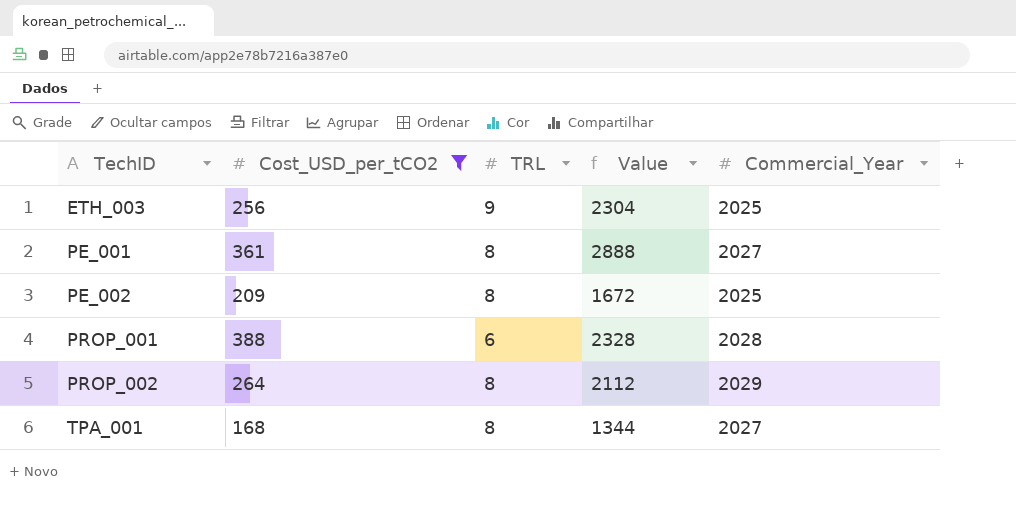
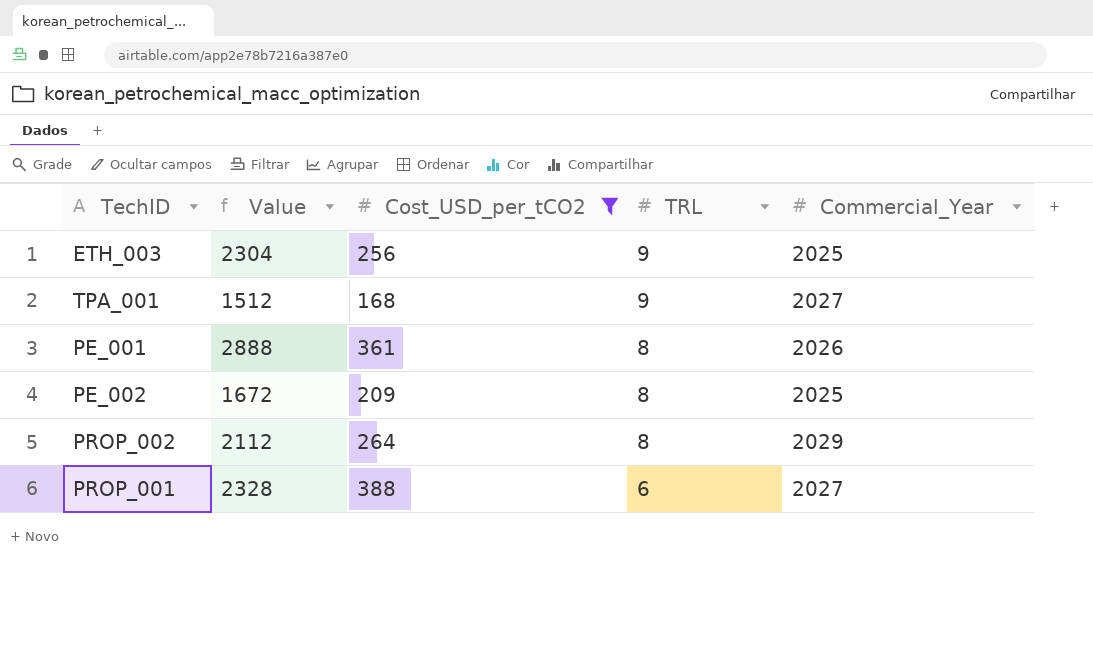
row order: TechID ascending -> TRL descending
column Value | position: 4 -> 2
TPA_001 | Value: 1344 -> 1512
TPA_001 | TRL: 8 -> 9
PE_001 | Commercial_Year: 2027 -> 2026
PROP_001 | Commercial_Year: 2028 -> 2027

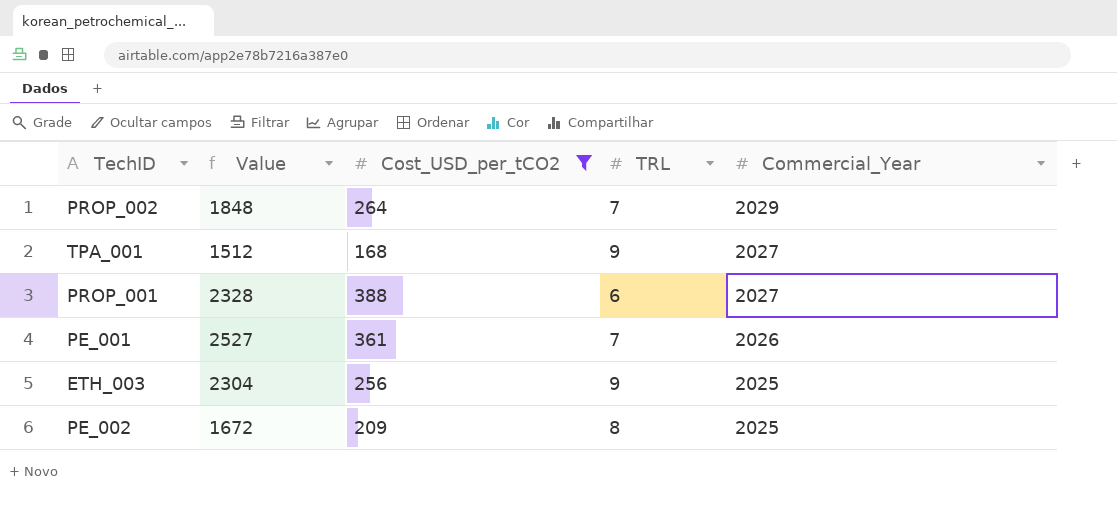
row order: TRL descending -> Commercial_Year descending
PROP_002 | Value: 2112 -> 1848
PROP_002 | TRL: 8 -> 7
PE_001 | Value: 2888 -> 2527
PE_001 | TRL: 8 -> 7

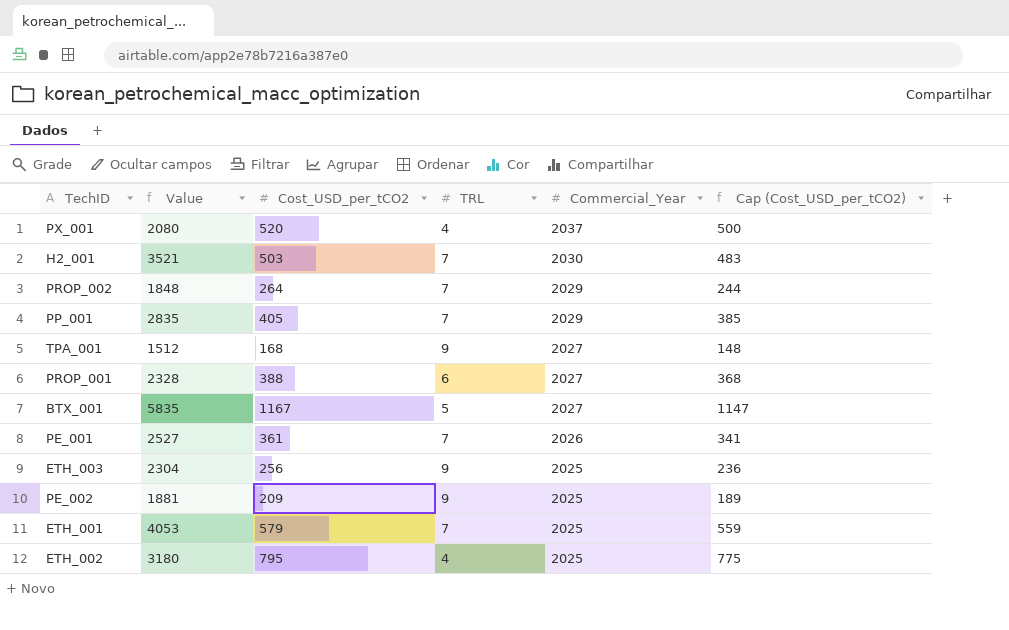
filter: Cost_USD_per_tCO2 <= 388 -> none
column Cap (Cost_USD_per_tCO2) | formula: none -> [Cost_USD_per_tCO2] - 20
PE_002 | Value: 1672 -> 1881
PE_002 | TRL: 8 -> 9

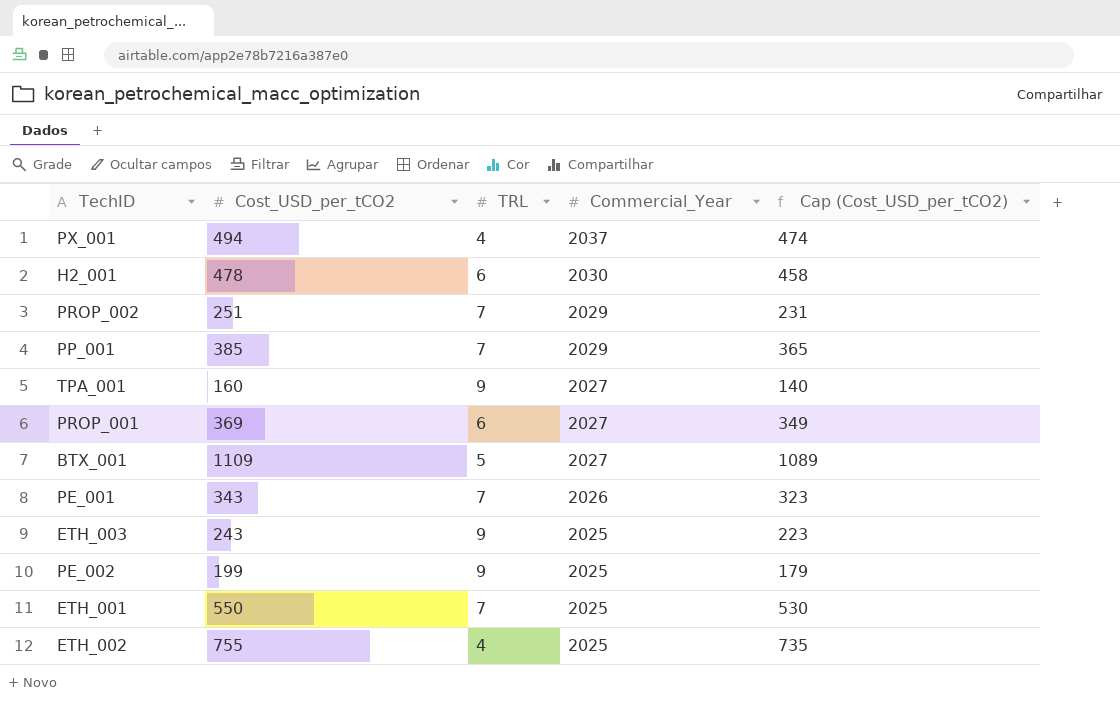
column Value | formula: [Cost_USD_per_tCO2] * [TRL] -> none
PX_001 | Cost_USD_per_tCO2: 520 -> 494
PX_001 | Cap (Cost_USD_per_tCO2): 500 -> 474
H2_001 | Cost_USD_per_tCO2: 503 -> 478
H2_001 | TRL: 7 -> 6
H2_001 | Cap (Cost_USD_per_tCO2): 483 -> 458
PROP_002 | Cost_USD_per_tCO2: 264 -> 251
PROP_002 | Cap (Cost_USD_per_tCO2): 244 -> 231
PP_001 | Cost_USD_per_tCO2: 405 -> 385
PP_001 | Cap (Cost_USD_per_tCO2): 385 -> 365
TPA_001 | Cost_USD_per_tCO2: 168 -> 160
TPA_001 | Cap (Cost_USD_per_tCO2): 148 -> 140
PROP_001 | Cost_USD_per_tCO2: 388 -> 369
PROP_001 | Cap (Cost_USD_per_tCO2): 368 -> 349
BTX_001 | Cost_USD_per_tCO2: 1167 -> 1109
BTX_001 | Cap (Cost_USD_per_tCO2): 1147 -> 1089
PE_001 | Cost_USD_per_tCO2: 361 -> 343
PE_001 | Cap (Cost_USD_per_tCO2): 341 -> 323
ETH_003 | Cost_USD_per_tCO2: 256 -> 243
ETH_003 | Cap (Cost_USD_per_tCO2): 236 -> 223
PE_002 | Cost_USD_per_tCO2: 209 -> 199
PE_002 | Cap (Cost_USD_per_tCO2): 189 -> 179
ETH_001 | Cost_USD_per_tCO2: 579 -> 550
ETH_001 | Cap (Cost_USD_per_tCO2): 559 -> 530
ETH_002 | Cost_USD_per_tCO2: 795 -> 755
ETH_002 | Cap (Cost_USD_per_tCO2): 775 -> 735

